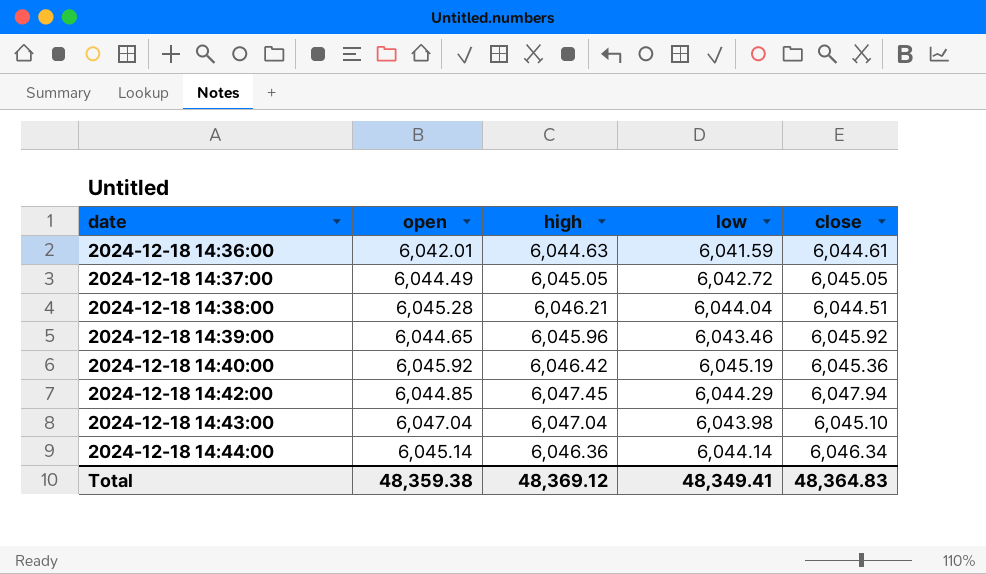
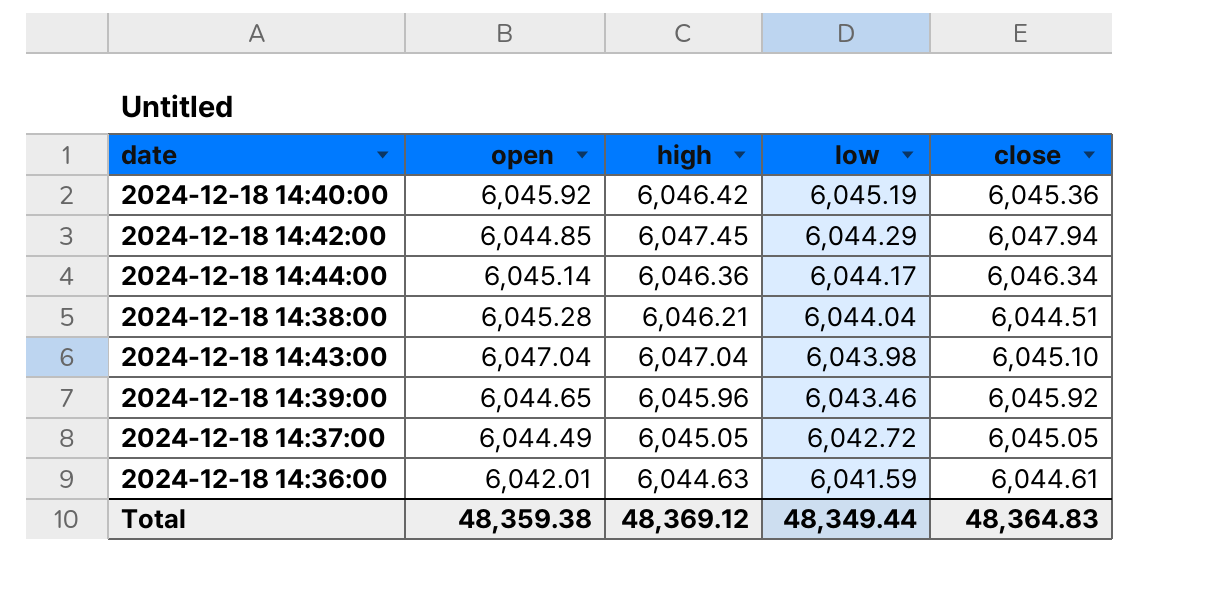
row order: date ascending -> low descending
2024-12-18 14:44:00 | low: 6,044.14 -> 6,044.17
Total | low: 48,349.41 -> 48,349.44

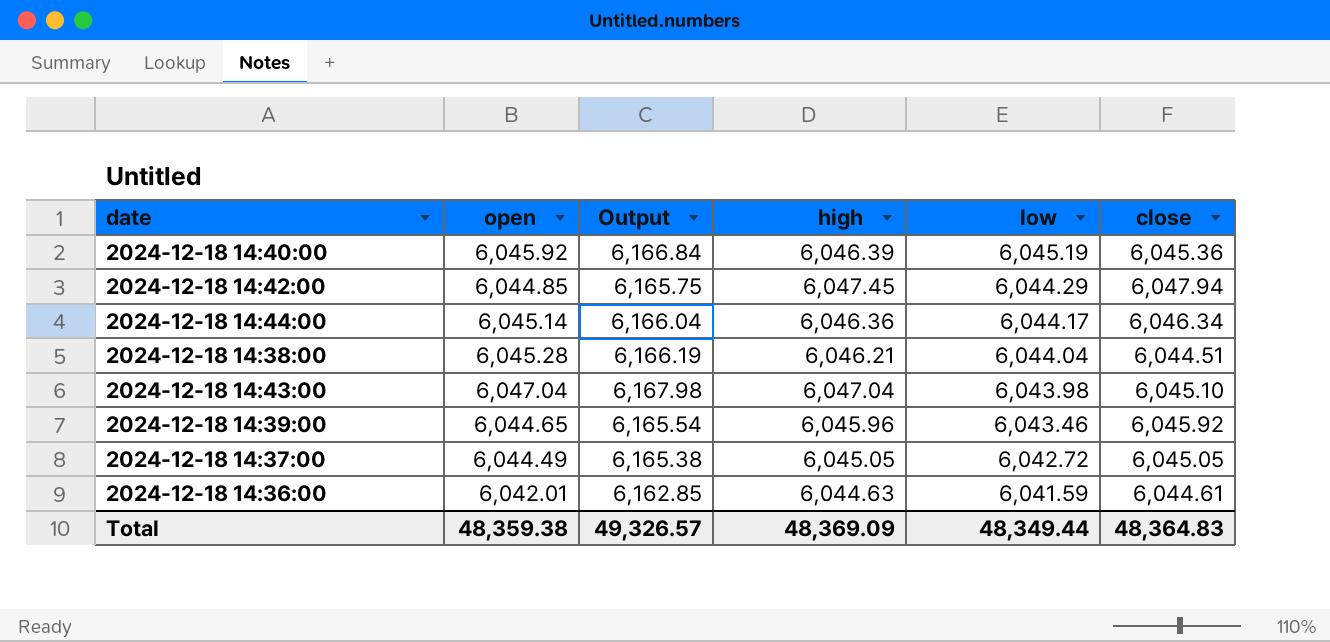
column Output | formula: none -> [open] * 1.02
2024-12-18 14:40:00 | high: 6,046.42 -> 6,046.39
Total | high: 48,369.12 -> 48,369.09

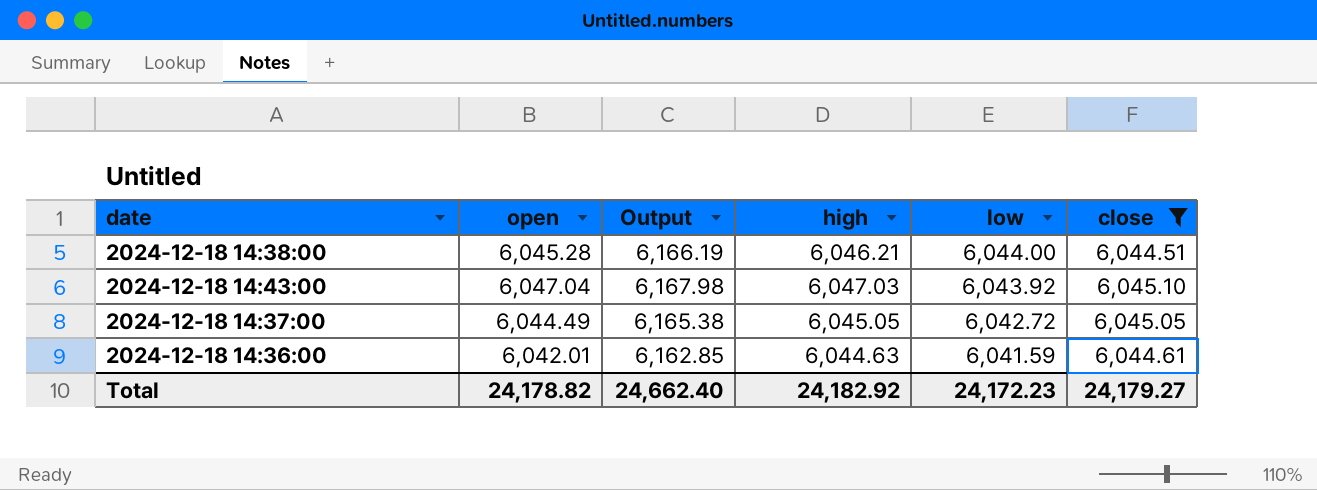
filter: none -> close <= 6,045.10
2024-12-18 14:38:00 | low: 6,044.04 -> 6,044.00
2024-12-18 14:43:00 | high: 6,047.04 -> 6,047.03
2024-12-18 14:43:00 | low: 6,043.98 -> 6,043.92
Total | open: 48,359.38 -> 24,178.82
Total | Output: 49,326.57 -> 24,662.40
Total | high: 48,369.09 -> 24,182.92
Total | low: 48,349.44 -> 24,172.23
Total | close: 48,364.83 -> 24,179.27

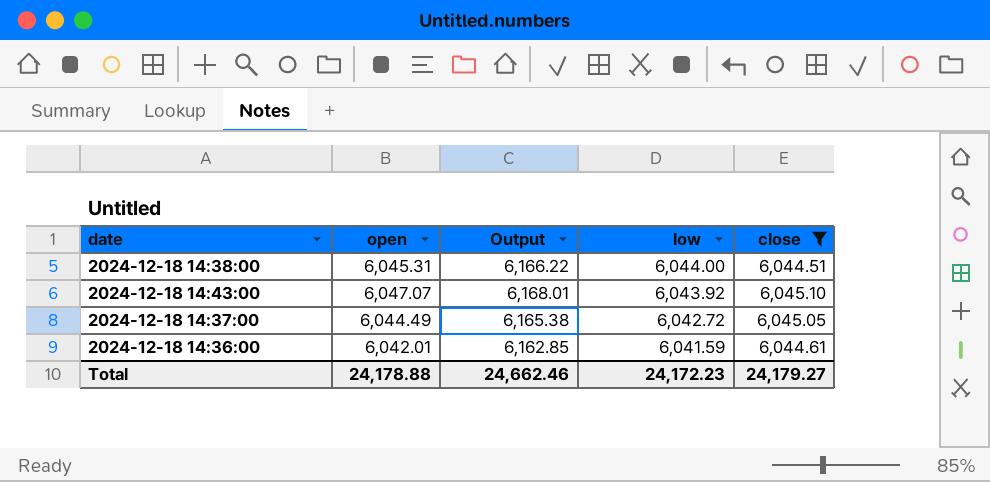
column high | position: 4 -> none
2024-12-18 14:38:00 | open: 6,045.28 -> 6,045.31
2024-12-18 14:38:00 | Output: 6,166.19 -> 6,166.22
2024-12-18 14:43:00 | open: 6,047.04 -> 6,047.07
2024-12-18 14:43:00 | Output: 6,167.98 -> 6,168.01
Total | open: 24,178.82 -> 24,178.88
Total | Output: 24,662.40 -> 24,662.46

